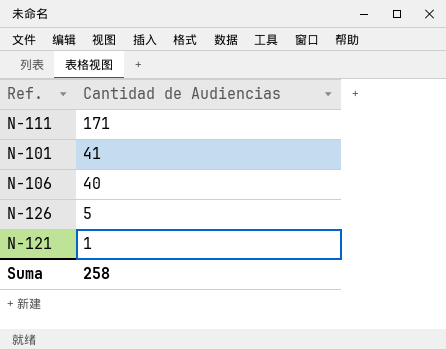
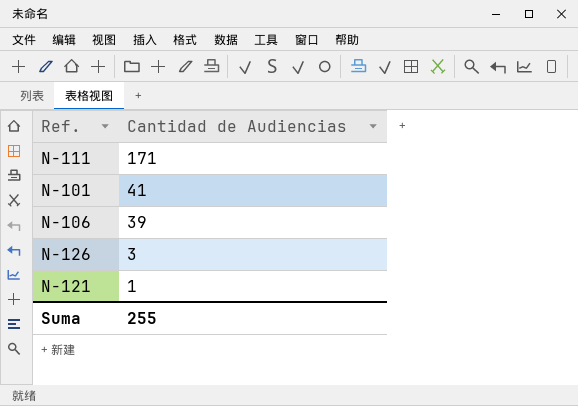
N-106 | Cantidad de Audiencias: 40 -> 39
N-126 | Cantidad de Audiencias: 5 -> 3
Suma | Cantidad de Audiencias: 258 -> 255

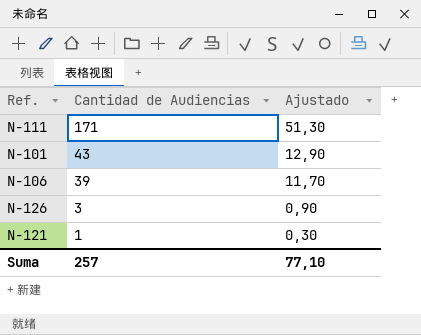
column Ajustado | formula: none -> [Cantidad de Audiencias] * 0,3
N-101 | Cantidad de Audiencias: 41 -> 43
Suma | Cantidad de Audiencias: 255 -> 257

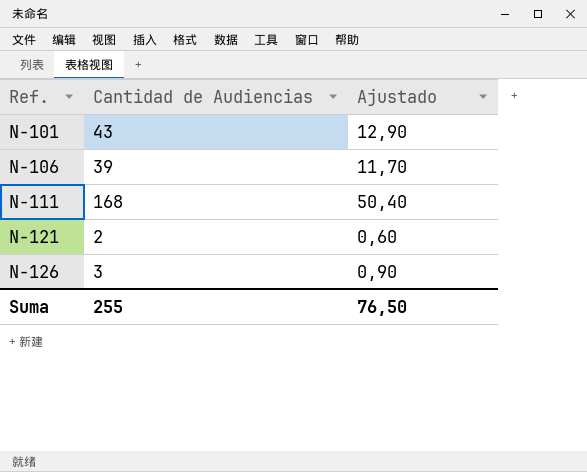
row order: Cantidad de Audiencias descending -> Ref. ascending
N-111 | Cantidad de Audiencias: 171 -> 168
N-111 | Ajustado: 51,30 -> 50,40
N-121 | Cantidad de Audiencias: 1 -> 2
N-121 | Ajustado: 0,30 -> 0,60
Suma | Cantidad de Audiencias: 257 -> 255
Suma | Ajustado: 77,10 -> 76,50

